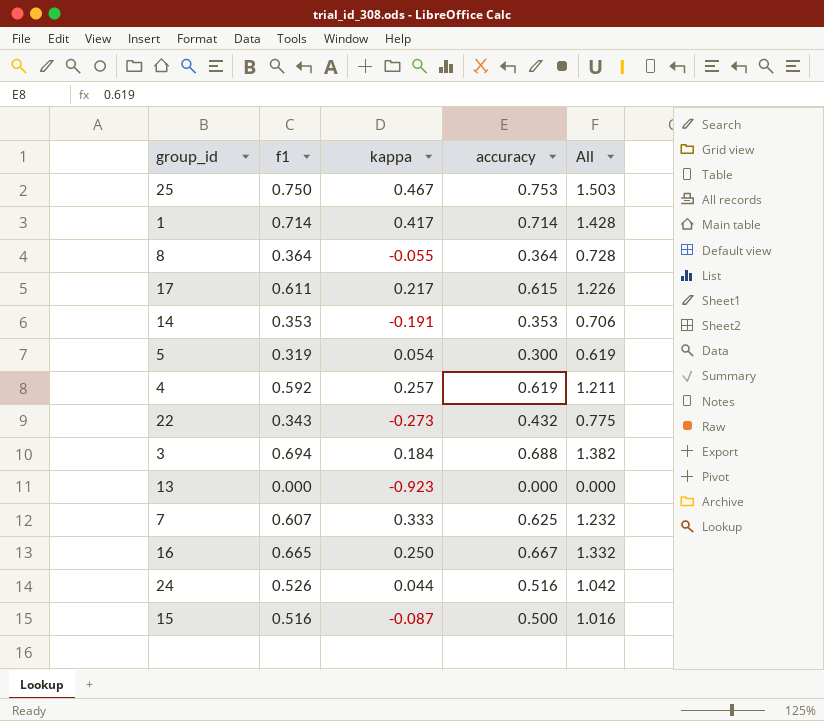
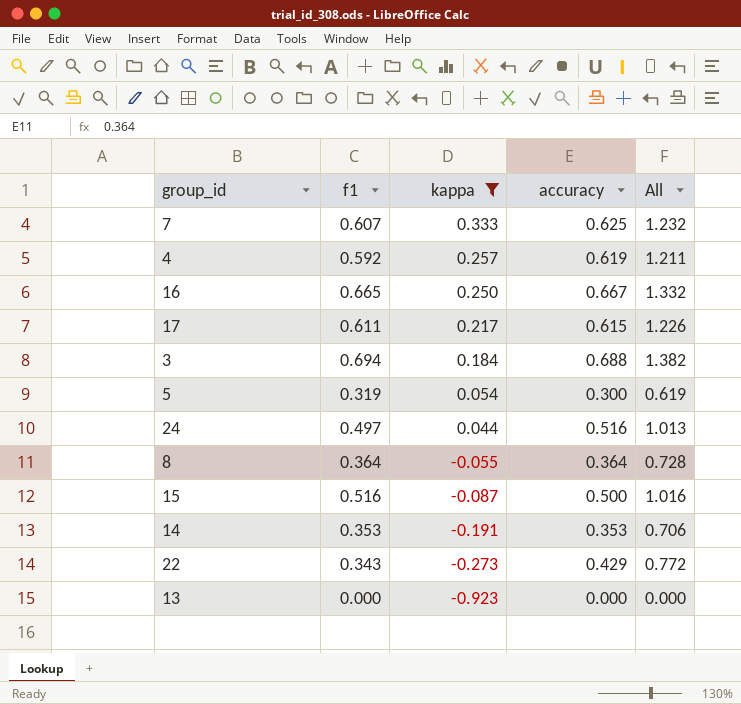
filter: none -> kappa <= 0.333
row order: none -> kappa descending
24 | f1: 0.526 -> 0.497
24 | All: 1.042 -> 1.013
22 | accuracy: 0.432 -> 0.429
22 | All: 0.775 -> 0.772

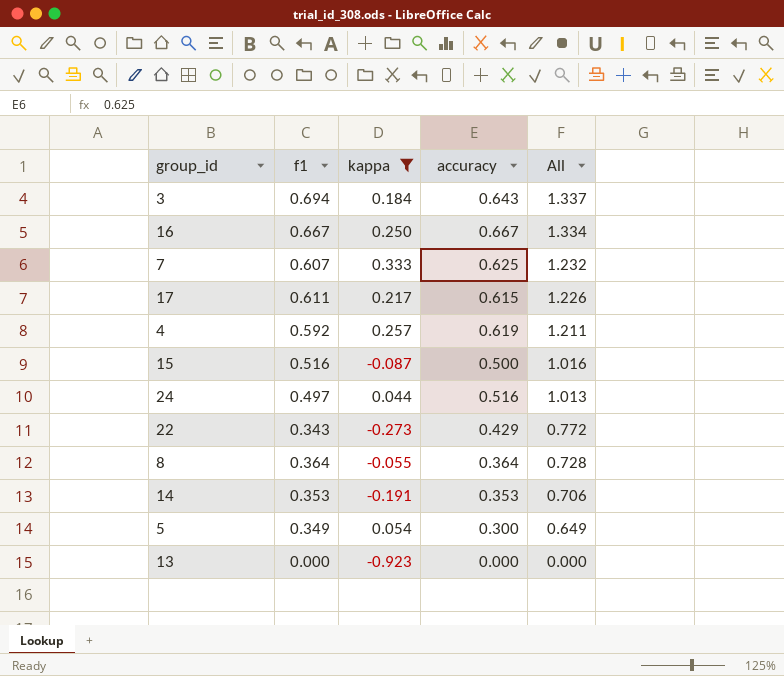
row order: kappa descending -> All descending
3 | accuracy: 0.688 -> 0.643
3 | All: 1.382 -> 1.337
16 | f1: 0.665 -> 0.667
16 | All: 1.332 -> 1.334
5 | f1: 0.319 -> 0.349
5 | All: 0.619 -> 0.649

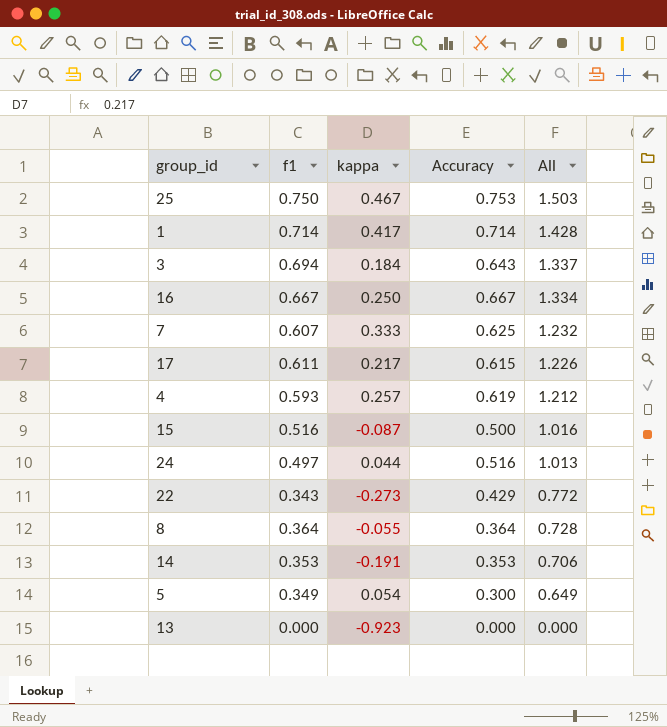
filter: kappa <= 0.333 -> none
column name: accuracy -> Accuracy
4 | f1: 0.592 -> 0.593
4 | All: 1.211 -> 1.212

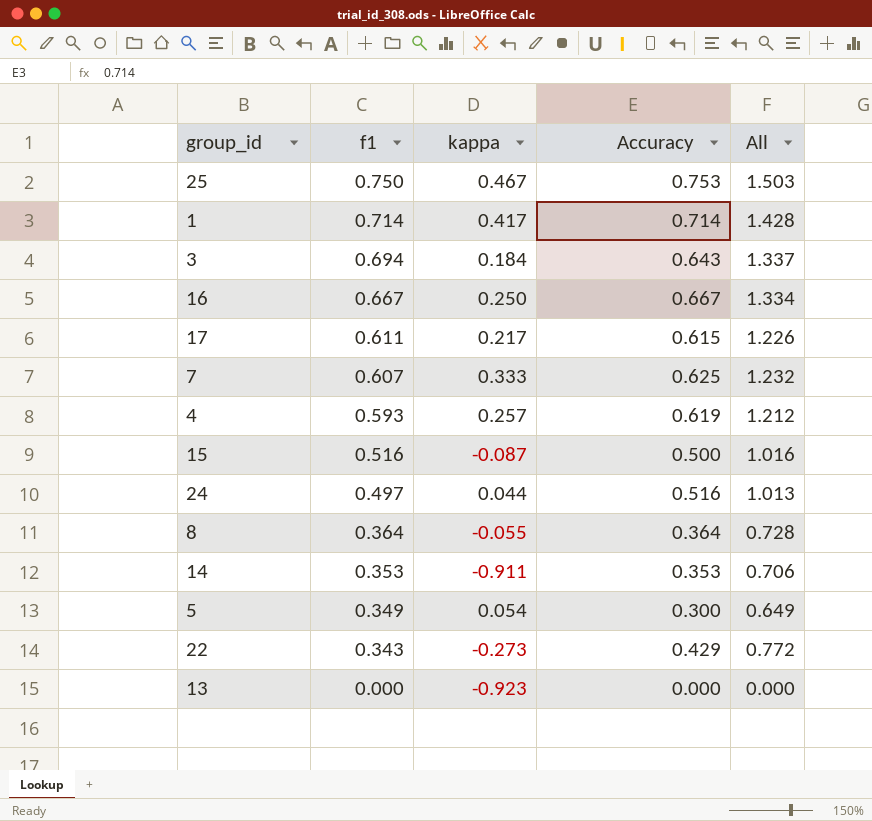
row order: All descending -> f1 descending
14 | kappa: -0.191 -> -0.911

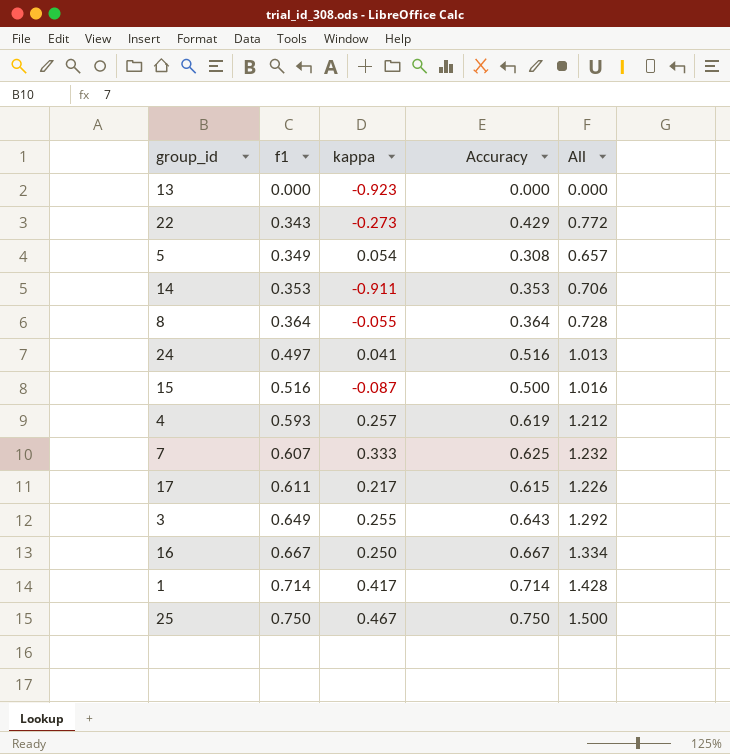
row order: f1 descending -> f1 ascending
5 | Accuracy: 0.300 -> 0.308
5 | All: 0.649 -> 0.657
24 | kappa: 0.044 -> 0.041
3 | f1: 0.694 -> 0.649
3 | kappa: 0.184 -> 0.255
3 | All: 1.337 -> 1.292
25 | Accuracy: 0.753 -> 0.750
25 | All: 1.503 -> 1.500

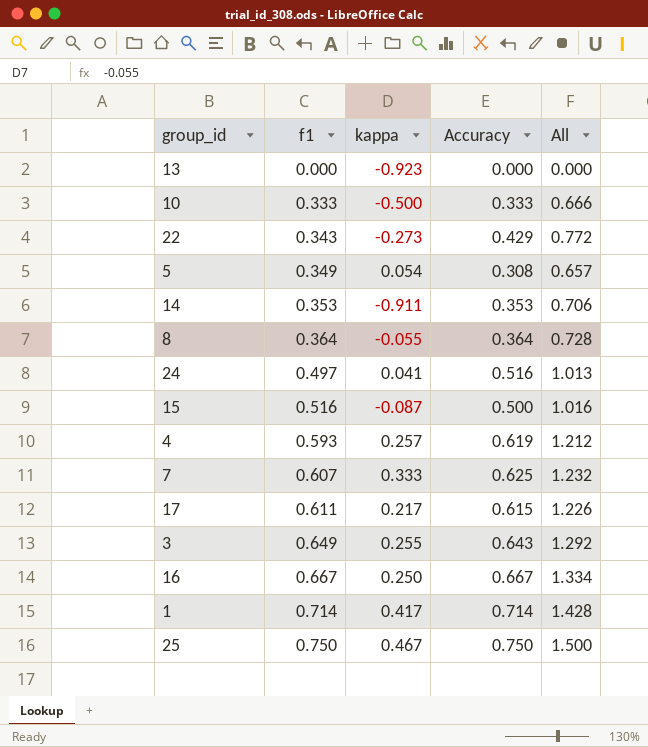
row 10: none -> 0.333 | -0.500 | 0.333 | 0.666

